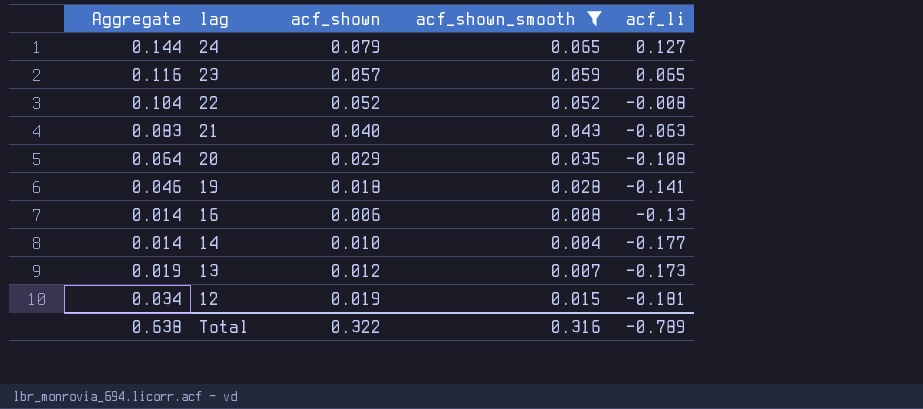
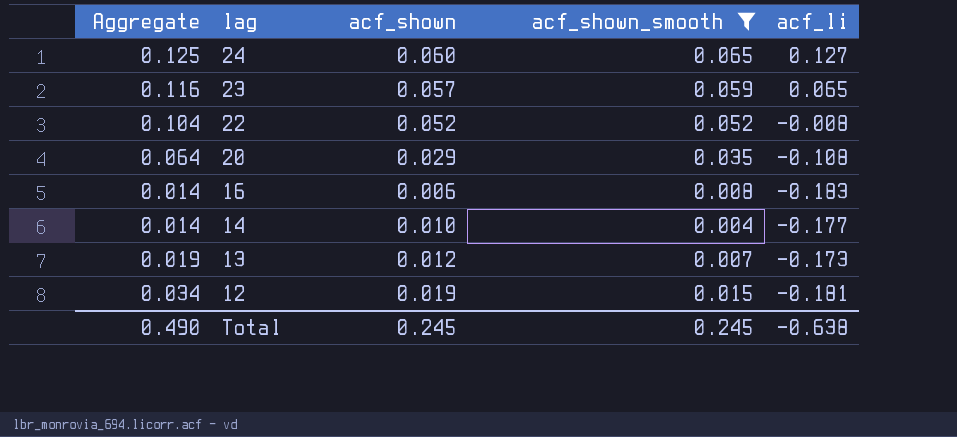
row 21: 0.083 | 0.040 | 0.043 | -0.063 -> none
row 19: 0.046 | 0.018 | 0.028 | -0.141 -> none
24 | Aggregate: 0.144 -> 0.125
24 | acf_shown: 0.079 -> 0.060
16 | acf_li: -0.13 -> -0.183
Total | Aggregate: 0.638 -> 0.490
Total | acf_shown: 0.322 -> 0.245
Total | acf_shown_smooth: 0.316 -> 0.245
Total | acf_li: -0.789 -> -0.638

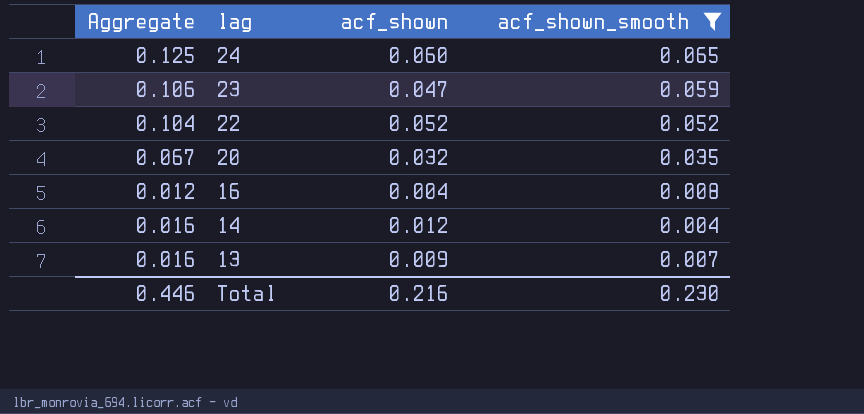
column acf_li | position: 5 -> none
row 12: 0.034 | 0.019 | 0.015 | -0.181 -> none
23 | Aggregate: 0.116 -> 0.106
23 | acf_shown: 0.057 -> 0.047
20 | Aggregate: 0.064 -> 0.067
20 | acf_shown: 0.029 -> 0.032
16 | Aggregate: 0.014 -> 0.012
16 | acf_shown: 0.006 -> 0.004
14 | Aggregate: 0.014 -> 0.016
14 | acf_shown: 0.010 -> 0.012
13 | Aggregate: 0.019 -> 0.016
13 | acf_shown: 0.012 -> 0.009
Total | Aggregate: 0.490 -> 0.446
Total | acf_shown: 0.245 -> 0.216
Total | acf_shown_smooth: 0.245 -> 0.230

